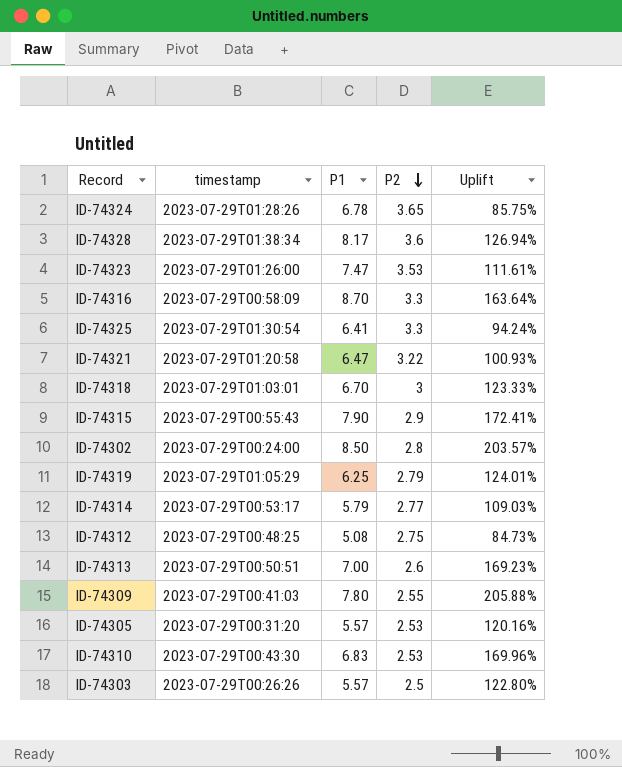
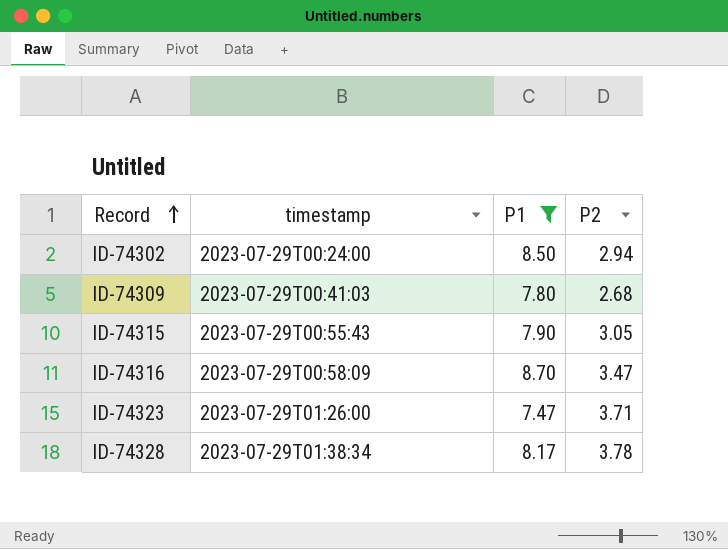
filter: none -> P1 >= 7.47
row order: P2 descending -> Record ascending
column Uplift | formula: ([P1] - [P2]) / [P2] -> none
ID-74302 | P2: 2.8 -> 2.94
ID-74309 | P2: 2.55 -> 2.68
ID-74315 | P2: 2.9 -> 3.05
ID-74316 | P2: 3.3 -> 3.47
ID-74323 | P2: 3.53 -> 3.71
ID-74328 | P2: 3.6 -> 3.78

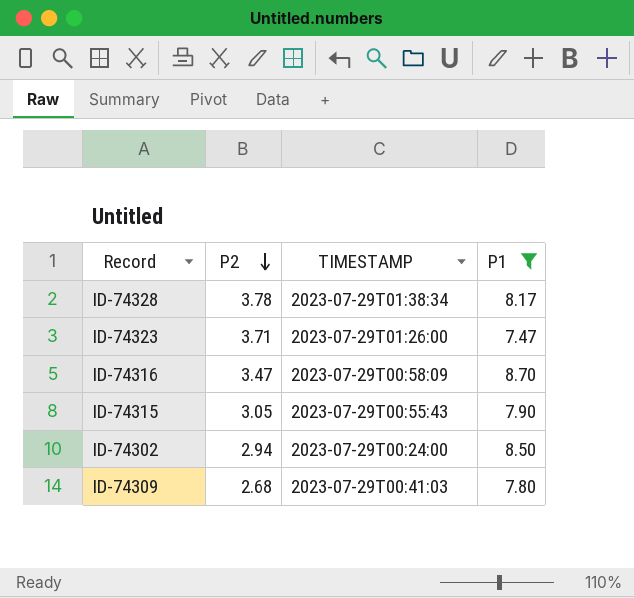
row order: Record ascending -> P2 descending
column P2 | position: 4 -> 2
column name: timestamp -> TIMESTAMP

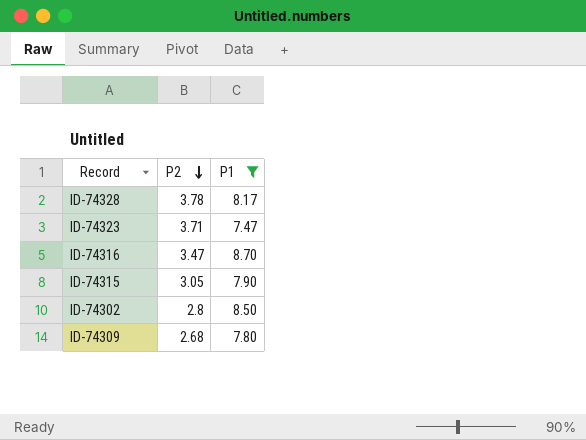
column TIMESTAMP | position: 3 -> none
ID-74302 | P2: 2.94 -> 2.8

